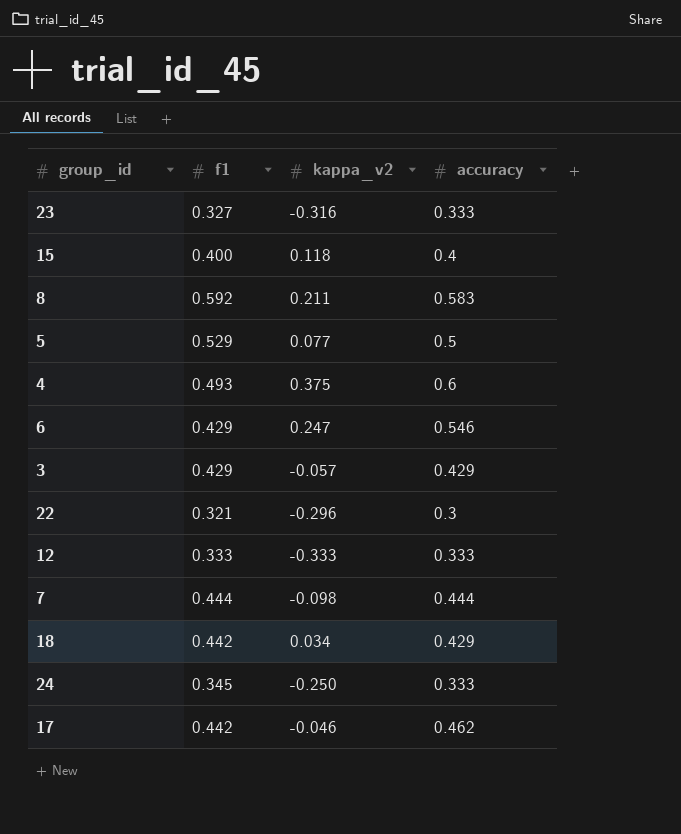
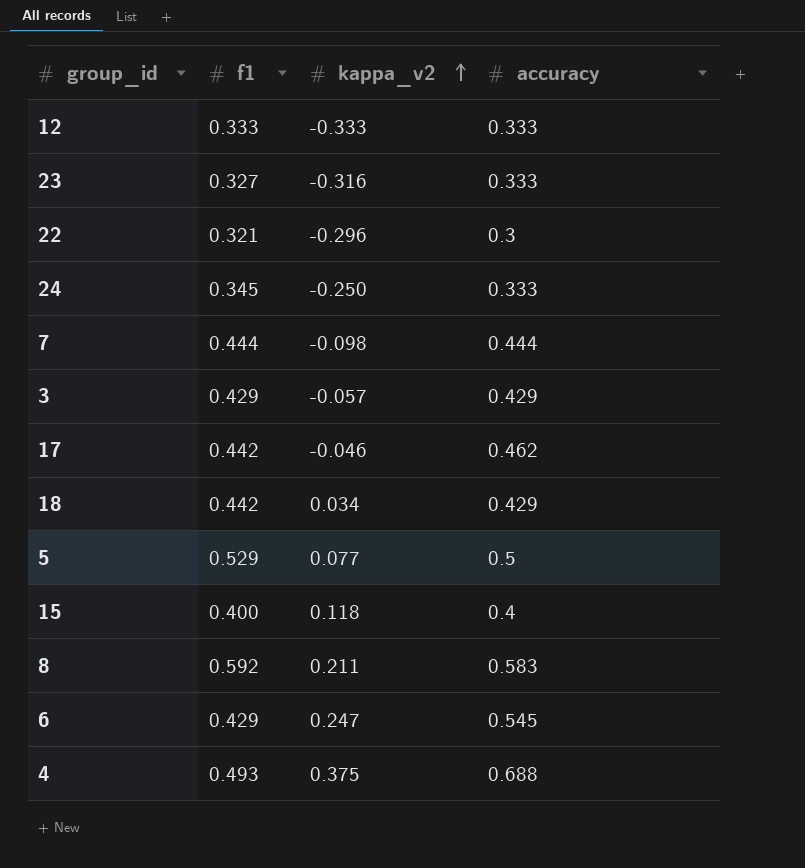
row order: none -> kappa_v2 ascending
6 | accuracy: 0.546 -> 0.545
4 | accuracy: 0.6 -> 0.688

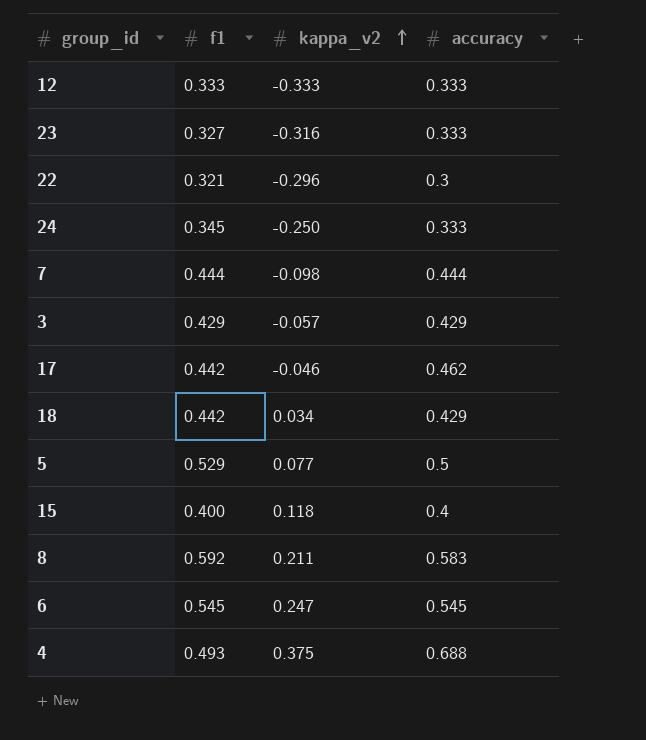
6 | f1: 0.429 -> 0.545

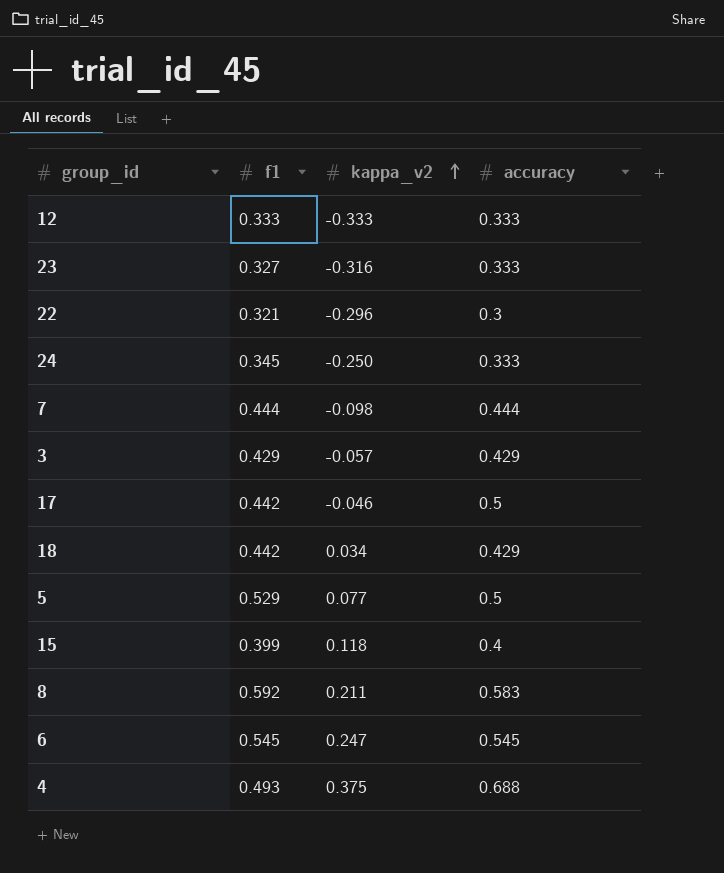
17 | accuracy: 0.462 -> 0.5
15 | f1: 0.400 -> 0.399

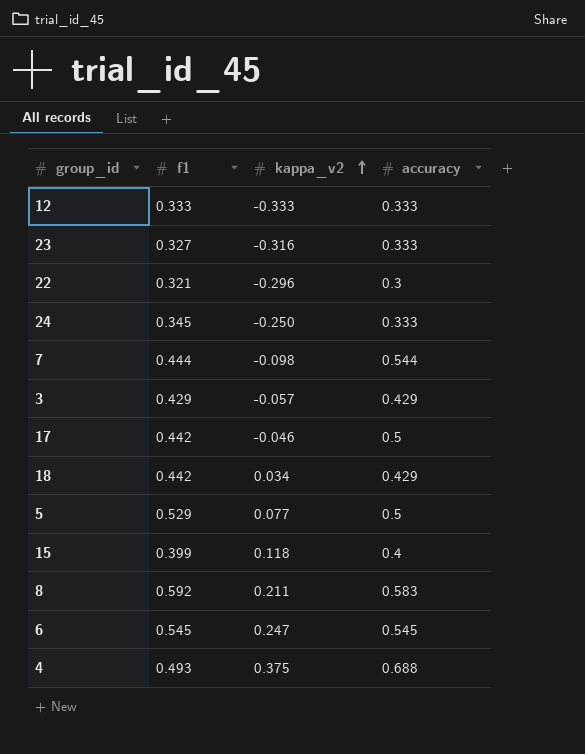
7 | accuracy: 0.444 -> 0.544

